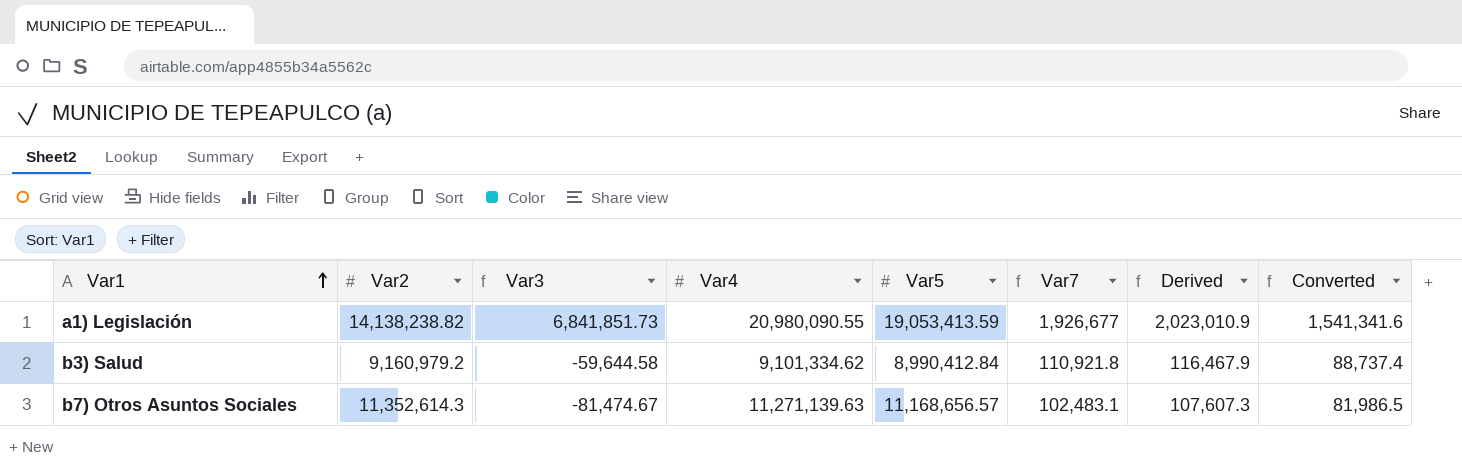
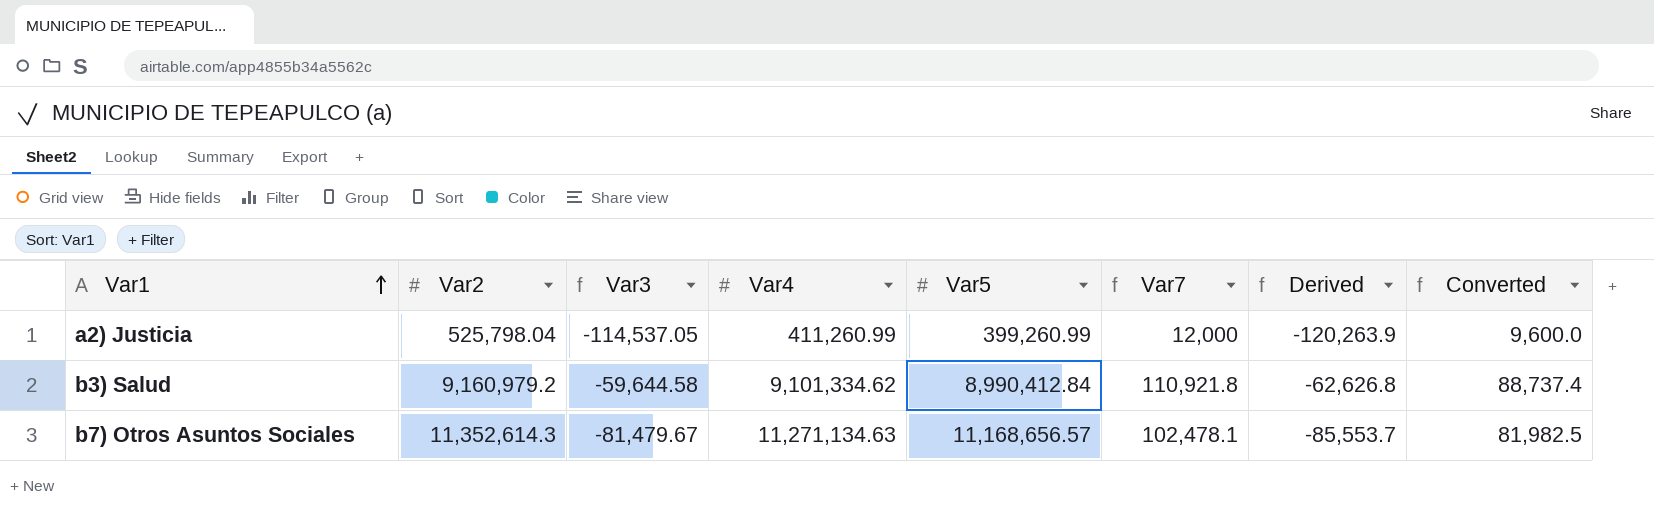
column Derived | formula: [Var7] * 1.05 -> [Var3] * 1.05
row a1) Legislación: 14,138,238.82 | 6,841,851.73 | 20,980,090.55 | 19,053,413.59 | 1,926,677 | 2,023,010.9 | 1,541,341.6 -> none
row a2) Justicia: none -> 525,798.04 | -114,537.05 | 411,260.99 | 399,260.99 | 12,000 | -120,263.9 | 9,600.0
b7) Otros Asuntos Sociales | Var3: -81,474.67 -> -81,479.67
b7) Otros Asuntos Sociales | Var4: 11,271,139.63 -> 11,271,134.63
b7) Otros Asuntos Sociales | Var7: 102,483.1 -> 102,478.1
b7) Otros Asuntos Sociales | Converted: 81,986.5 -> 81,982.5

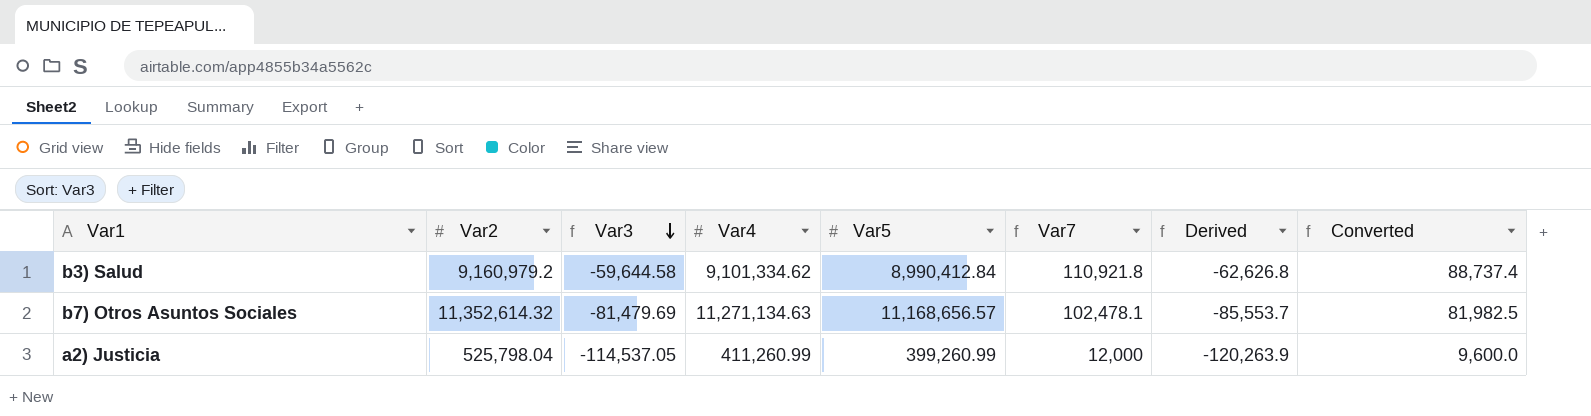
row order: Var1 ascending -> Var3 descending
b7) Otros Asuntos Sociales | Var2: 11,352,614.3 -> 11,352,614.32
b7) Otros Asuntos Sociales | Var3: -81,479.67 -> -81,479.69

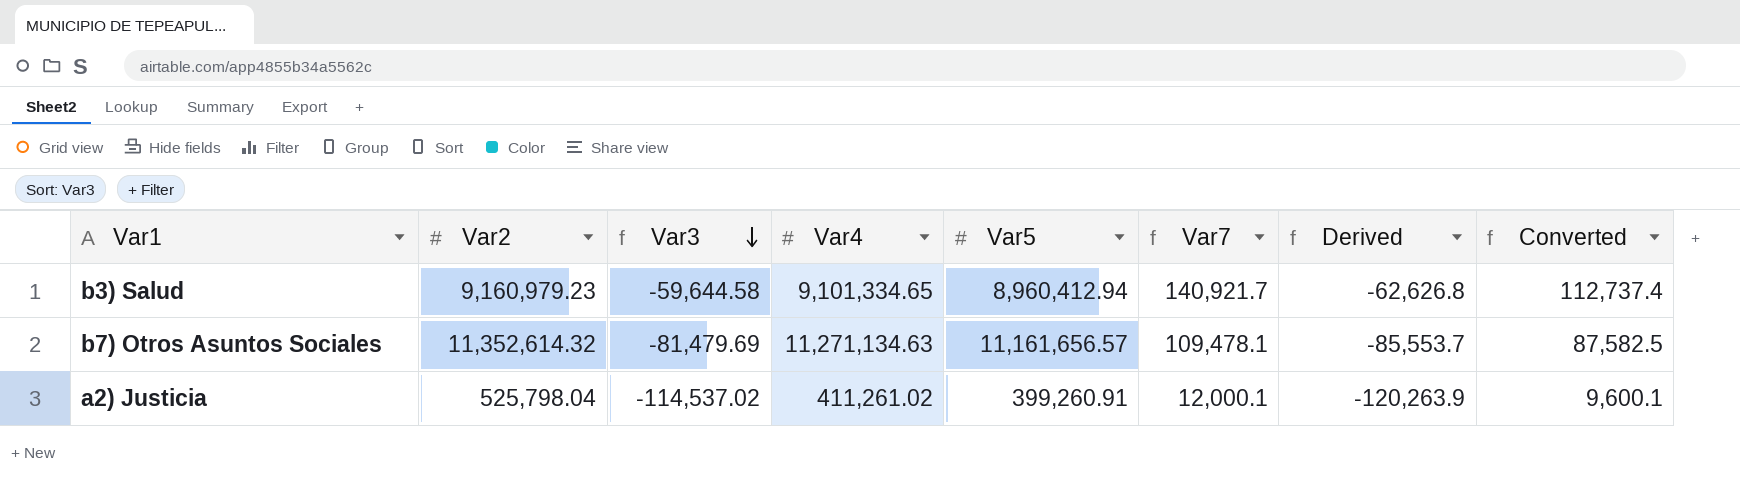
b3) Salud | Var2: 9,160,979.2 -> 9,160,979.23
b3) Salud | Var4: 9,101,334.62 -> 9,101,334.65
b3) Salud | Var5: 8,990,412.84 -> 8,960,412.94
b3) Salud | Var7: 110,921.8 -> 140,921.7
b3) Salud | Converted: 88,737.4 -> 112,737.4
b7) Otros Asuntos Sociales | Var5: 11,168,656.57 -> 11,161,656.57
b7) Otros Asuntos Sociales | Var7: 102,478.1 -> 109,478.1
b7) Otros Asuntos Sociales | Converted: 81,982.5 -> 87,582.5
a2) Justicia | Var3: -114,537.05 -> -114,537.02
a2) Justicia | Var4: 411,260.99 -> 411,261.02
a2) Justicia | Var5: 399,260.99 -> 399,260.91
a2) Justicia | Var7: 12,000 -> 12,000.1
a2) Justicia | Converted: 9,600.0 -> 9,600.1

